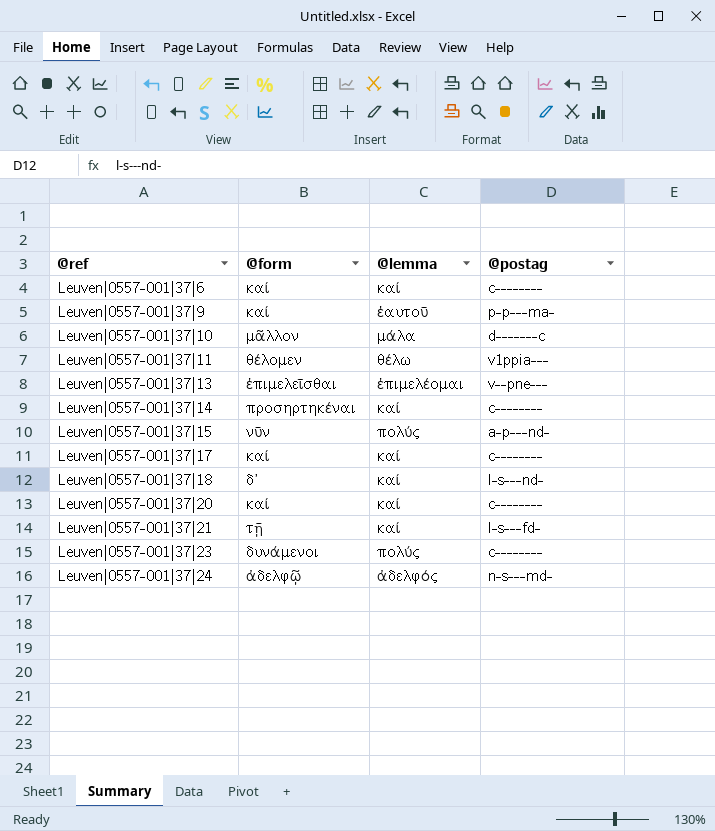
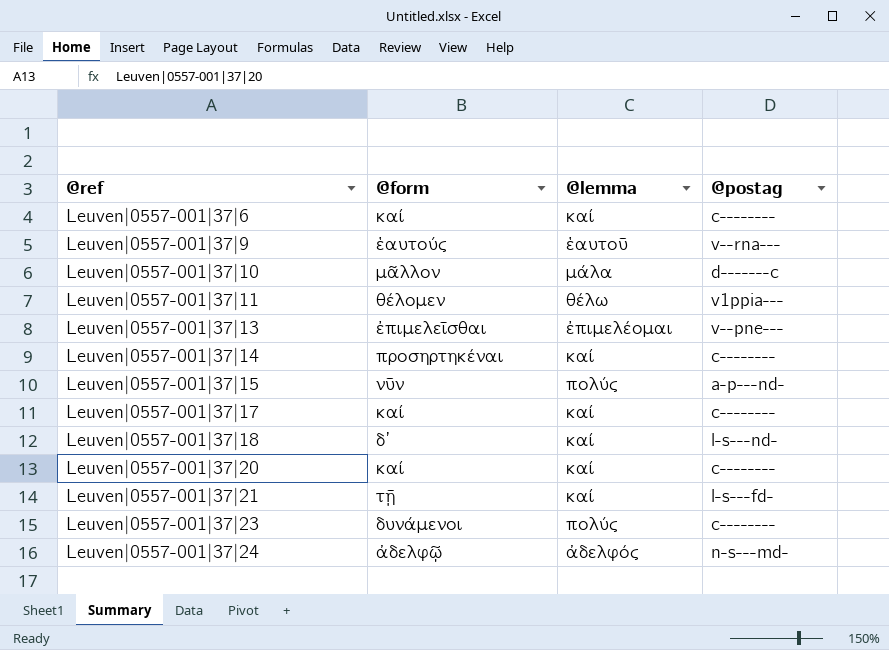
Leuven|0557-001|37|9 | @form: καί -> ἑαυτούς
Leuven|0557-001|37|9 | @postag: p-p---ma- -> v--rna---

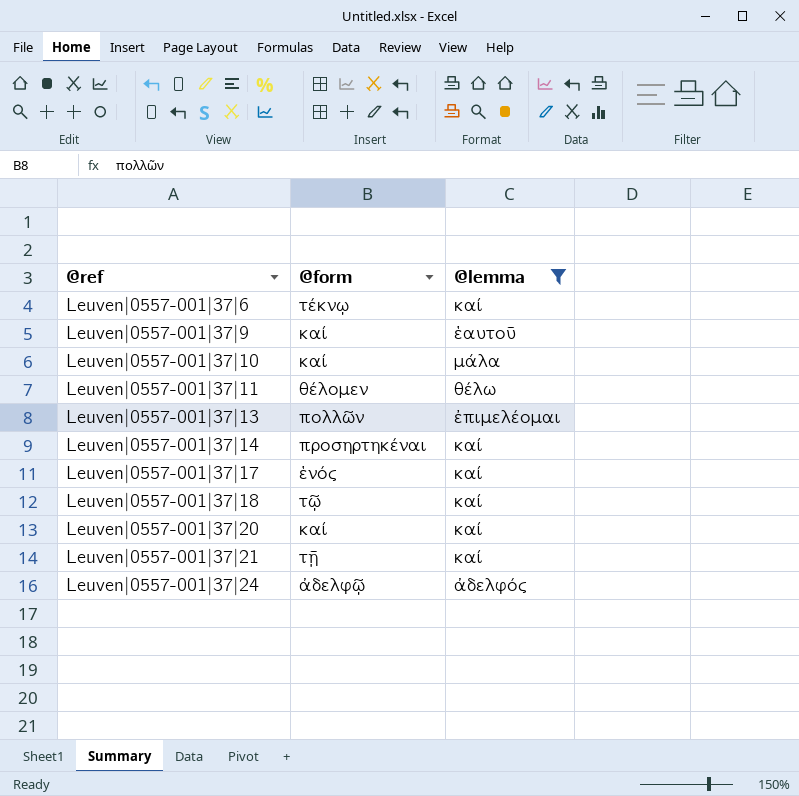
filter: none -> @lemma != πολύς
column @postag | position: 4 -> none
Leuven|0557-001|37|6 | @form: καί -> τέκνῳ
Leuven|0557-001|37|9 | @form: ἑαυτούς -> καί
Leuven|0557-001|37|10 | @form: μᾶλλον -> καί
Leuven|0557-001|37|13 | @form: ἐπιμελεῖσθαι -> πολλῶν
Leuven|0557-001|37|17 | @form: καί -> ἑνός
Leuven|0557-001|37|18 | @form: δʼ -> τῷ

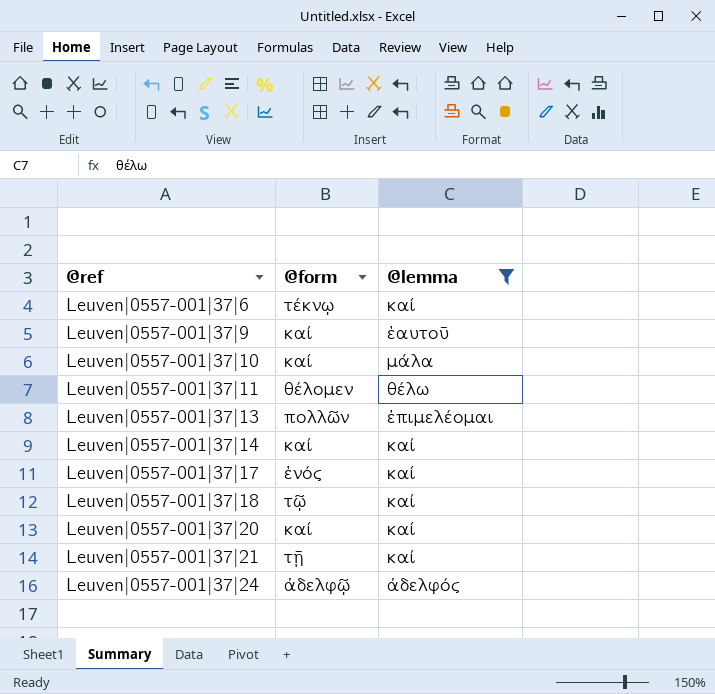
Leuven|0557-001|37|14 | @form: προσηρτηκέναι -> καί

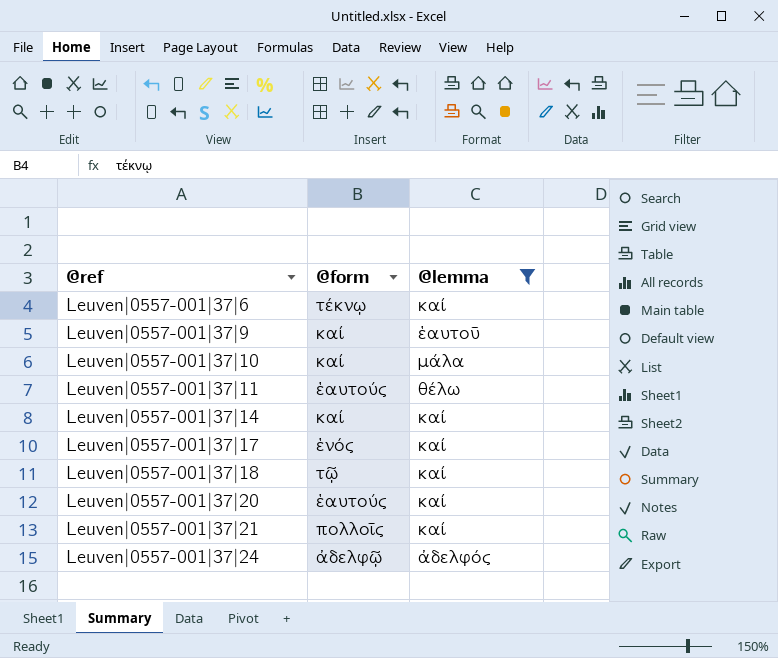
row Leuven|0557-001|37|13: πολλῶν | ἐπιμελέομαι -> none
Leuven|0557-001|37|11 | @form: θέλομεν -> ἑαυτούς
Leuven|0557-001|37|20 | @form: καί -> ἑαυτούς
Leuven|0557-001|37|21 | @form: τῇ -> πολλοῖς

